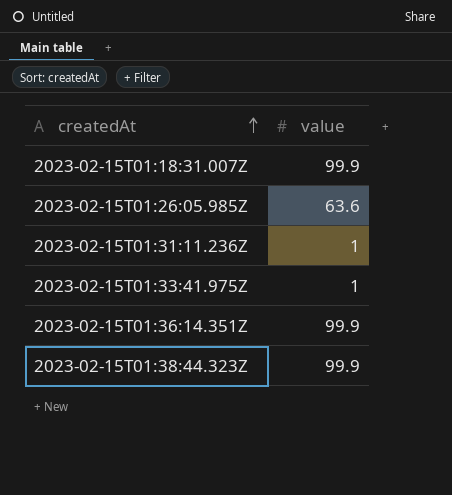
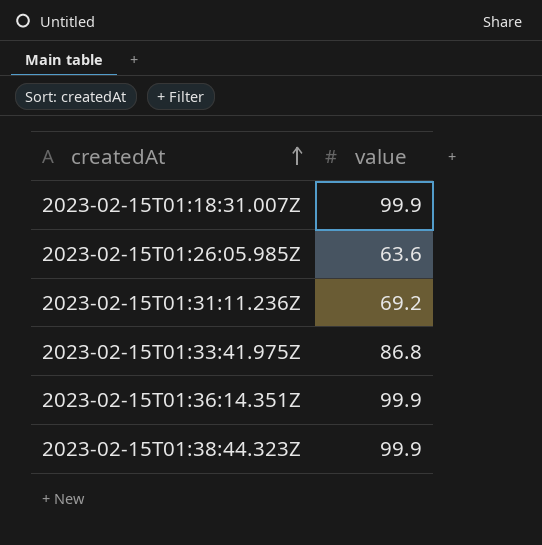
2023-02-15T01:31:11.236Z | value: 1 -> 69.2
2023-02-15T01:33:41.975Z | value: 1 -> 86.8

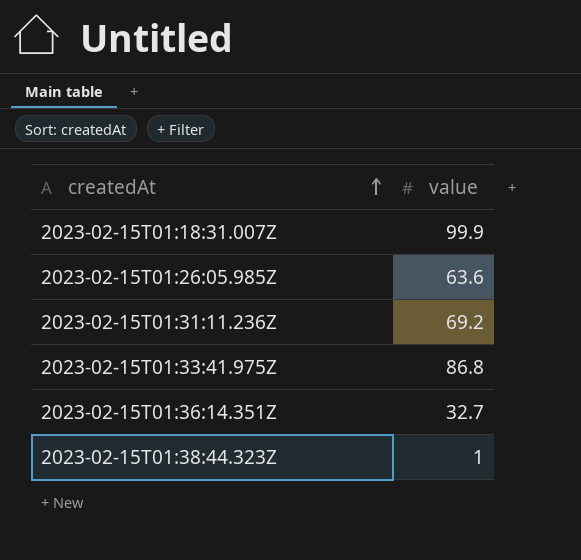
2023-02-15T01:36:14.351Z | value: 99.9 -> 32.7
2023-02-15T01:38:44.323Z | value: 99.9 -> 1

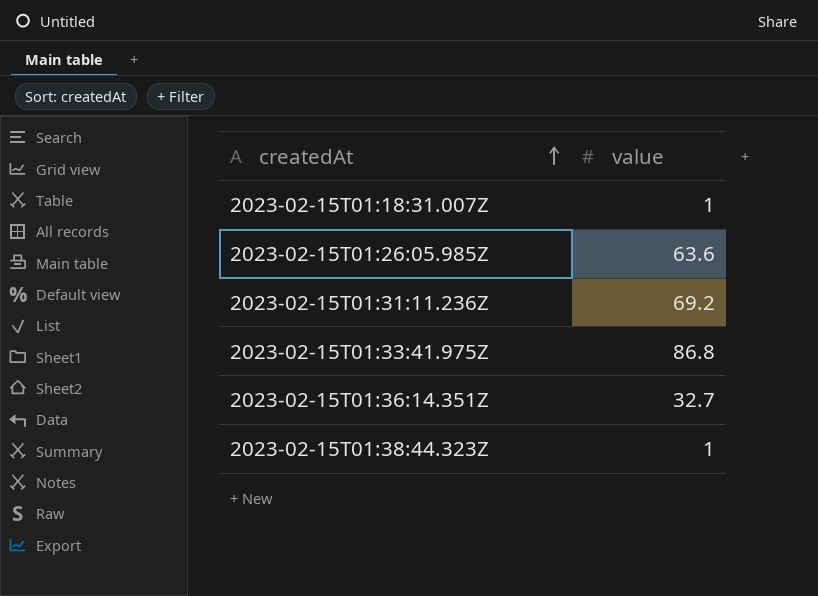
2023-02-15T01:18:31.007Z | value: 99.9 -> 1

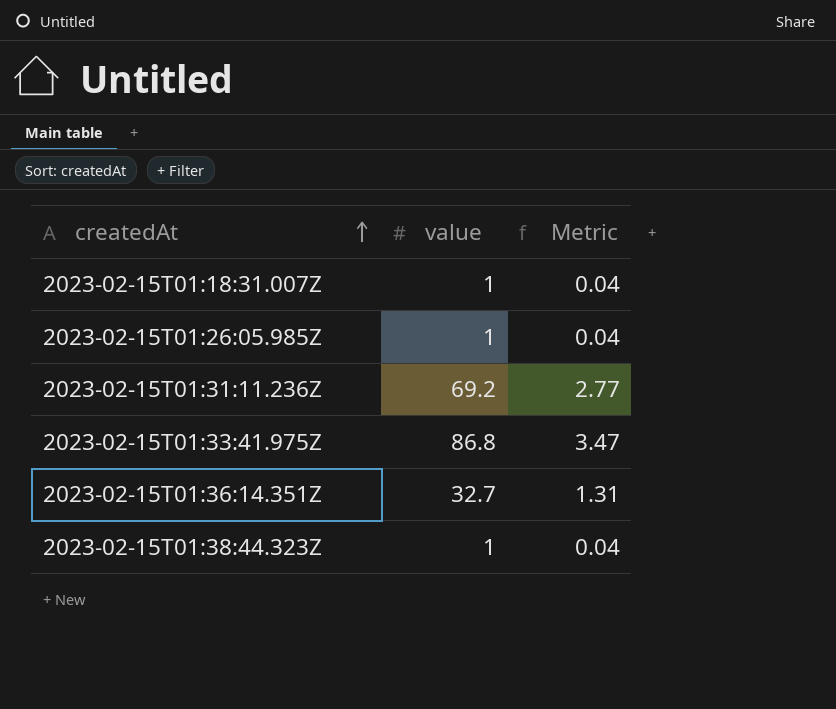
column Metric | formula: none -> [value] * 0.04
2023-02-15T01:26:05.985Z | value: 63.6 -> 1

